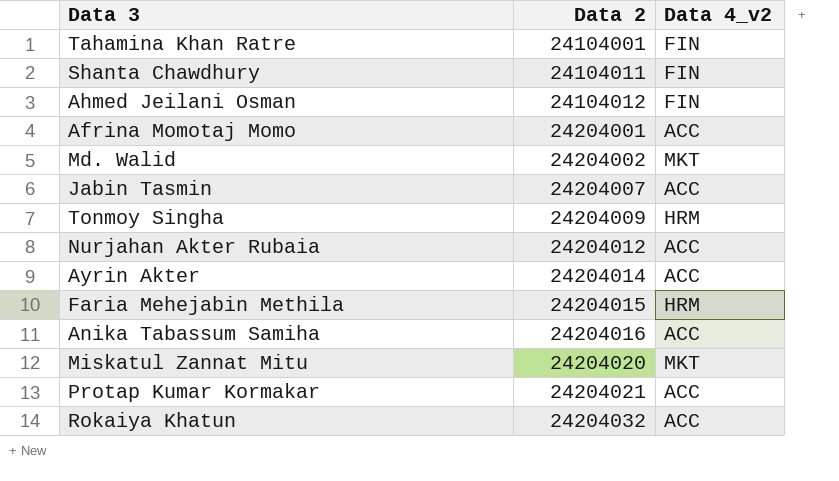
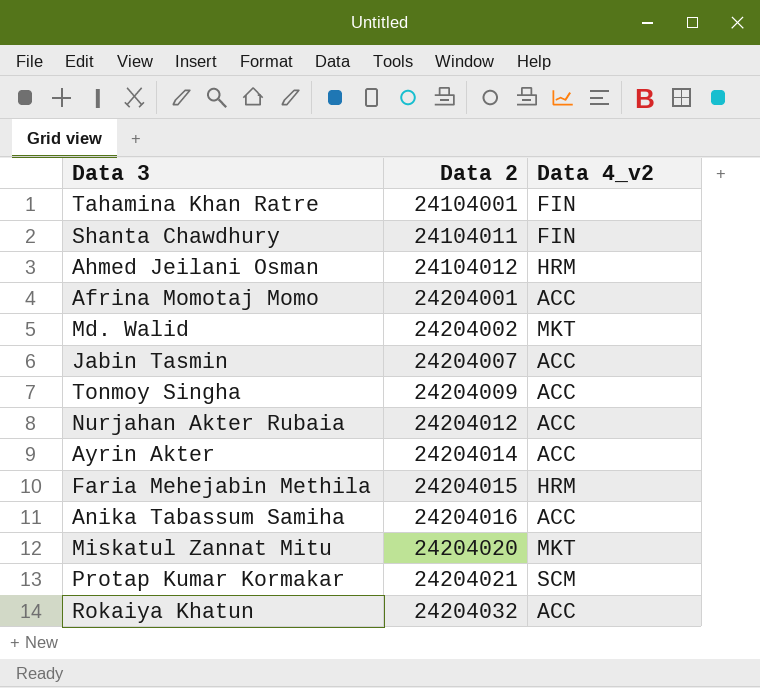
Ahmed Jeilani Osman | Data 4_v2: FIN -> HRM
Tonmoy Singha | Data 4_v2: HRM -> ACC
Protap Kumar Kormakar | Data 4_v2: ACC -> SCM

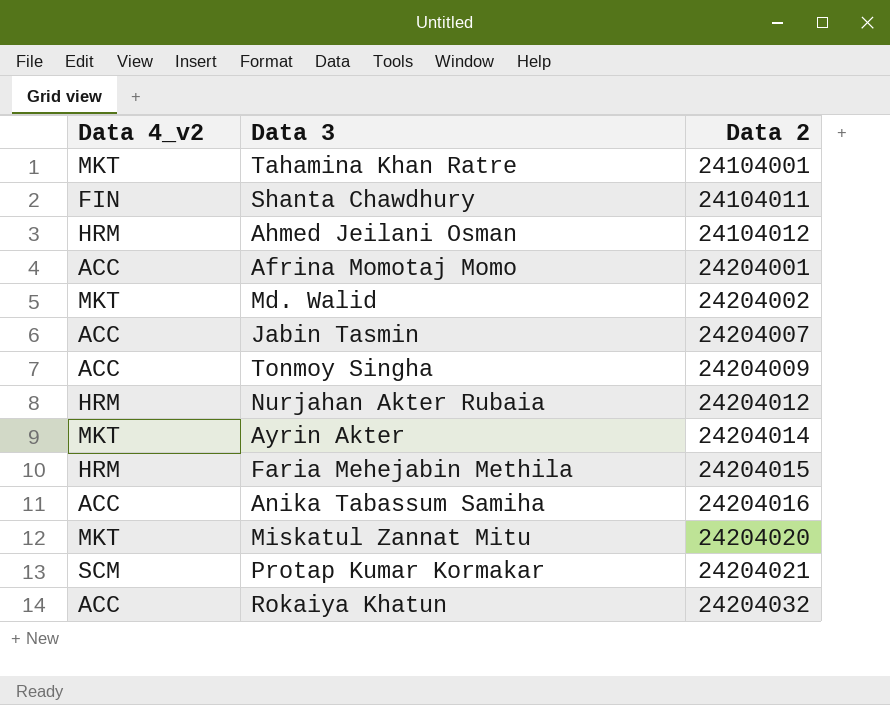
column Data 4_v2 | position: 3 -> 1
Tahamina Khan Ratre | Data 4_v2: FIN -> MKT
Nurjahan Akter Rubaia | Data 4_v2: ACC -> HRM
Ayrin Akter | Data 4_v2: ACC -> MKT

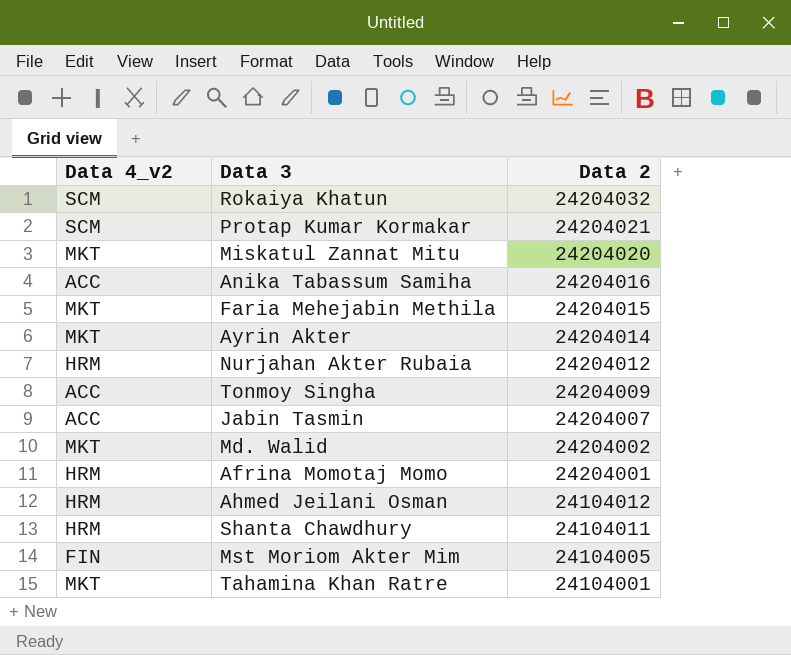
row order: Data 2 ascending -> Data 2 descending
Rokaiya Khatun | Data 4_v2: ACC -> SCM
Faria Mehejabin Methila | Data 4_v2: HRM -> MKT
Afrina Momotaj Momo | Data 4_v2: ACC -> HRM
Shanta Chawdhury | Data 4_v2: FIN -> HRM
row Mst Moriom Akter Mim: none -> FIN | 24104005

